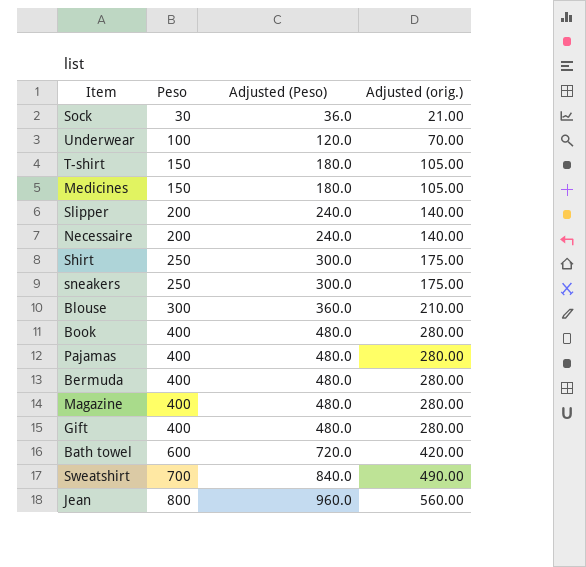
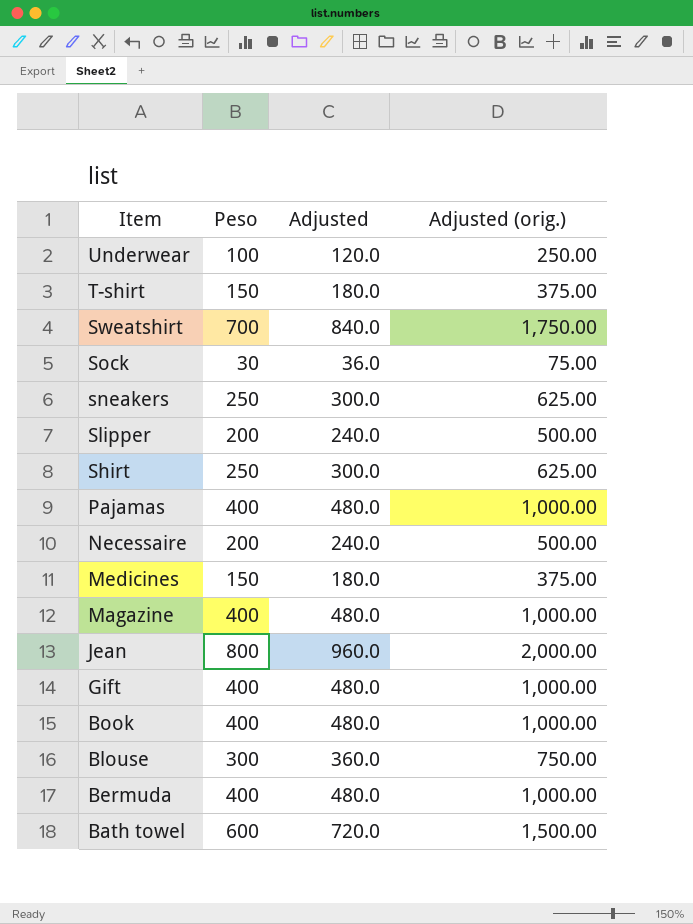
row order: Peso ascending -> Item descending
column name: Adjusted (Peso) -> Adjusted
column Adjusted (orig.) | formula: [Peso] * 0.7 -> [Peso] * 2.5

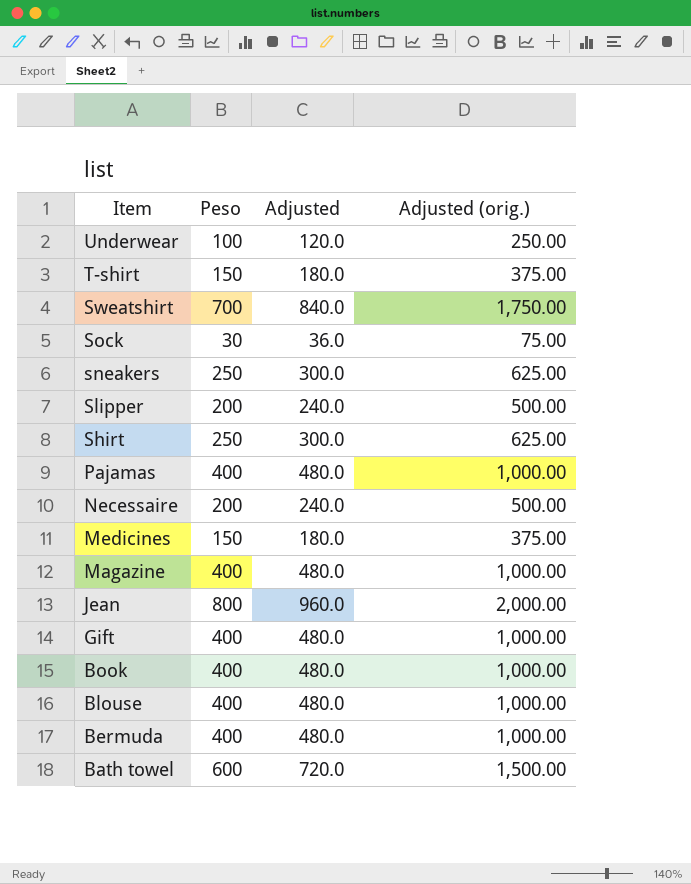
Blouse | Peso: 300 -> 400
Blouse | Adjusted: 360.0 -> 480.0
Blouse | Adjusted (orig.): 750.00 -> 1,000.00

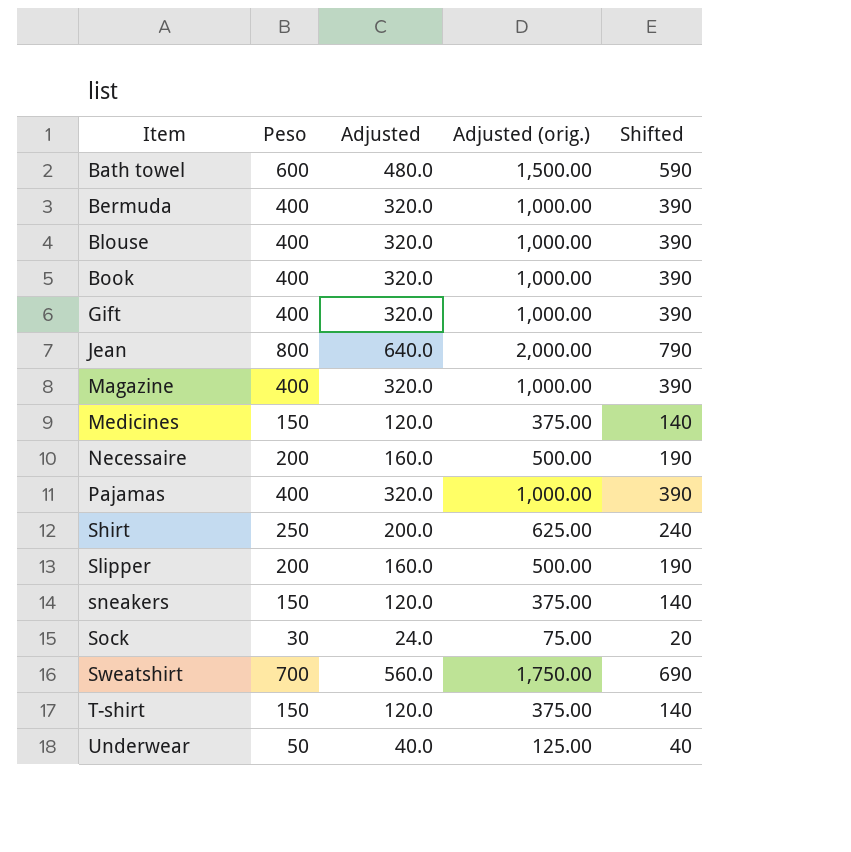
row order: Item descending -> Item ascending
column Adjusted | formula: [Peso] * 1.2 -> [Peso] * 0.8
column Shifted | formula: none -> [Peso] - 10
sneakers | Peso: 250 -> 150
sneakers | Adjusted (orig.): 625.00 -> 375.00
Underwear | Peso: 100 -> 50
Underwear | Adjusted (orig.): 250.00 -> 125.00

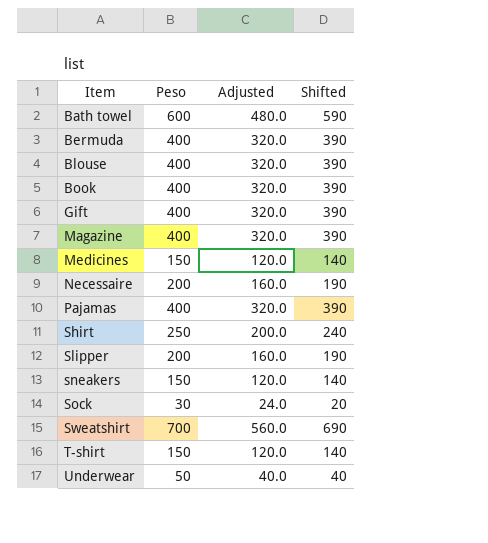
column Adjusted (orig.) | formula: [Peso] * 2.5 -> none
row Jean: 800 | 640.0 | 2,000.00 | 790 -> none

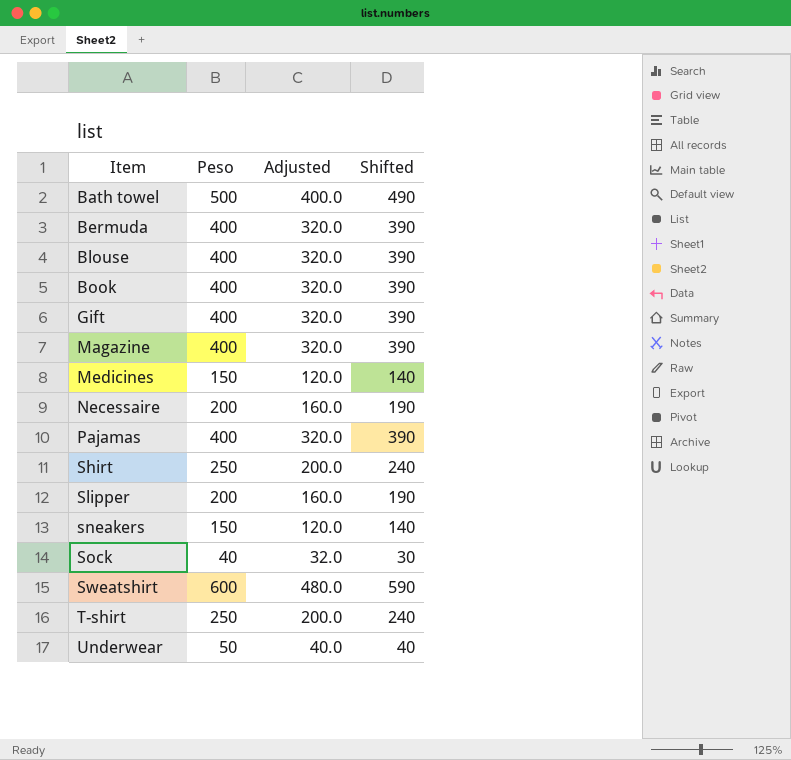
Bath towel | Peso: 600 -> 500
Bath towel | Adjusted: 480.0 -> 400.0
Bath towel | Shifted: 590 -> 490
Sock | Peso: 30 -> 40
Sock | Adjusted: 24.0 -> 32.0
Sock | Shifted: 20 -> 30
Sweatshirt | Peso: 700 -> 600
Sweatshirt | Adjusted: 560.0 -> 480.0
Sweatshirt | Shifted: 690 -> 590
T-shirt | Peso: 150 -> 250
T-shirt | Adjusted: 120.0 -> 200.0
T-shirt | Shifted: 140 -> 240

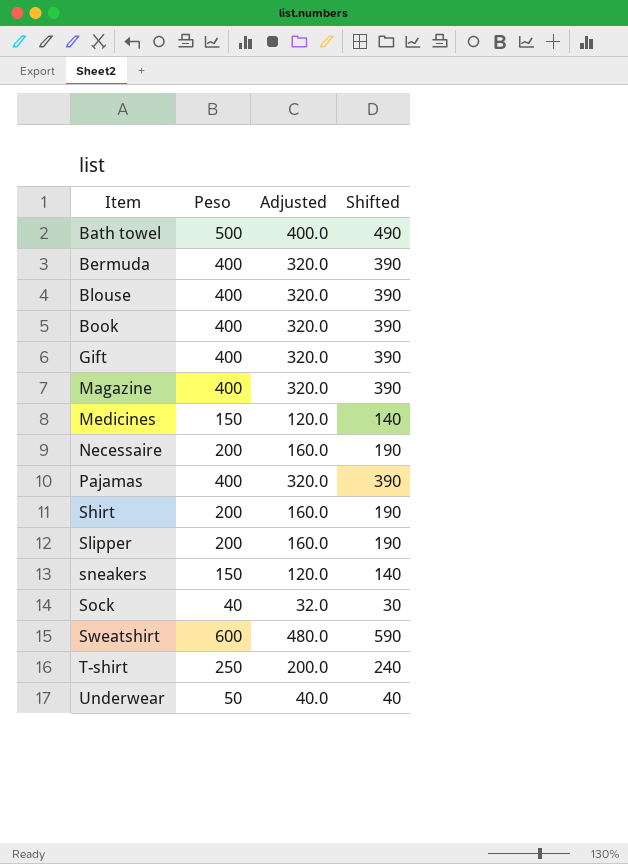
Shirt | Peso: 250 -> 200
Shirt | Adjusted: 200.0 -> 160.0
Shirt | Shifted: 240 -> 190

